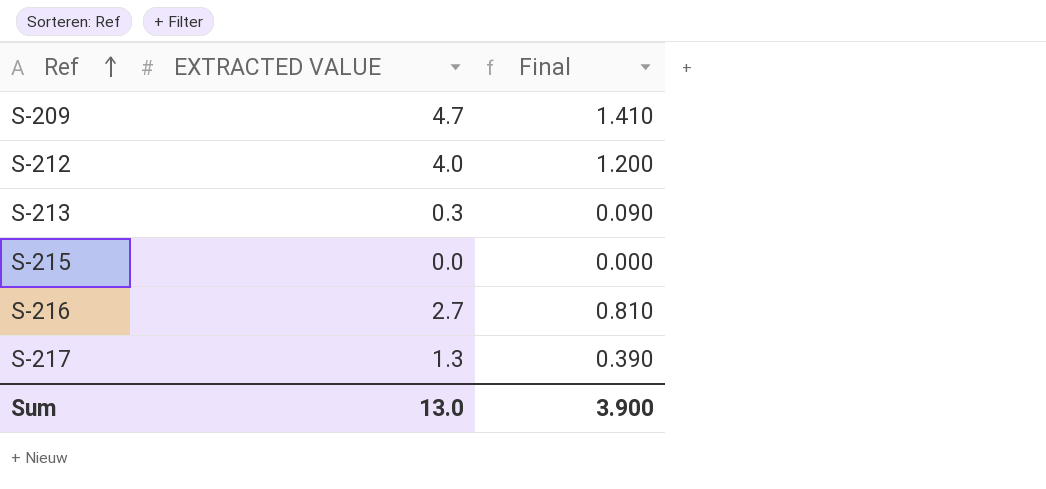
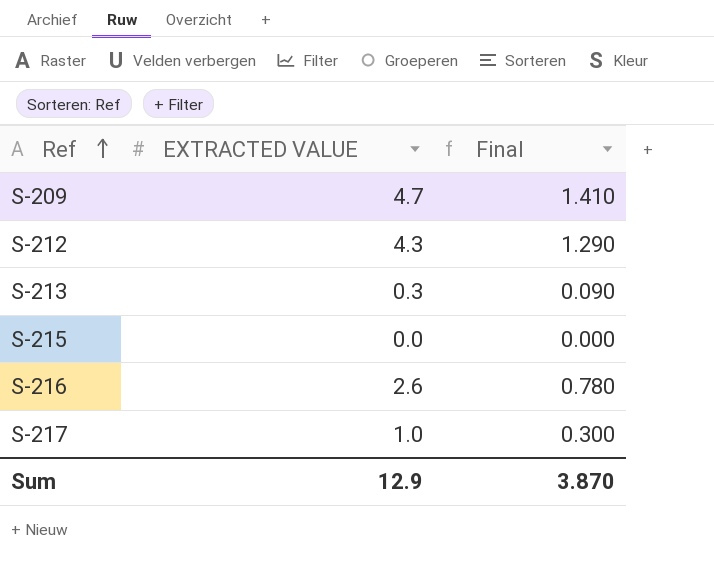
S-212 | EXTRACTED VALUE: 4.0 -> 4.3
S-212 | Final: 1.200 -> 1.290
S-216 | EXTRACTED VALUE: 2.7 -> 2.6
S-216 | Final: 0.810 -> 0.780
S-217 | EXTRACTED VALUE: 1.3 -> 1.0
S-217 | Final: 0.390 -> 0.300
Sum | EXTRACTED VALUE: 13.0 -> 12.9
Sum | Final: 3.900 -> 3.870

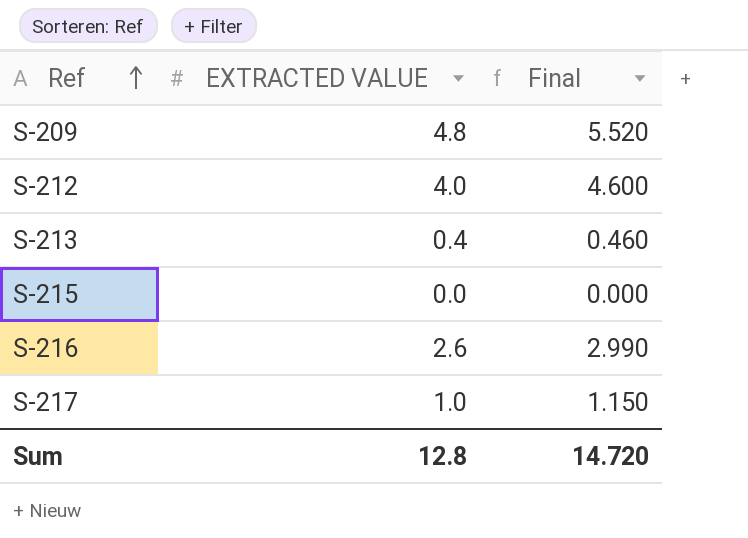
column Final | formula: [EXTRACTED VALUE] * 0.3 -> [EXTRACTED VALUE] * 1.15
S-209 | EXTRACTED VALUE: 4.7 -> 4.8
S-212 | EXTRACTED VALUE: 4.3 -> 4.0
S-213 | EXTRACTED VALUE: 0.3 -> 0.4
Sum | EXTRACTED VALUE: 12.9 -> 12.8
Sum | Final: 3.870 -> 14.720

